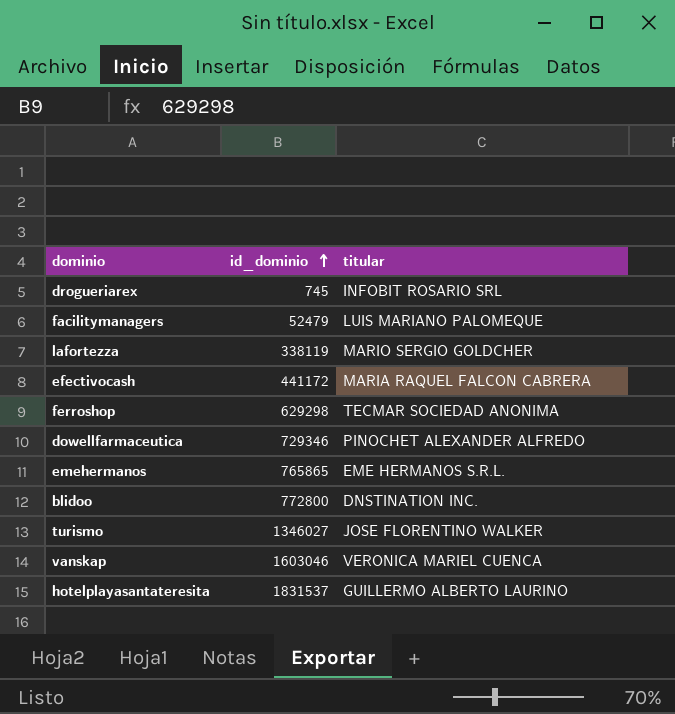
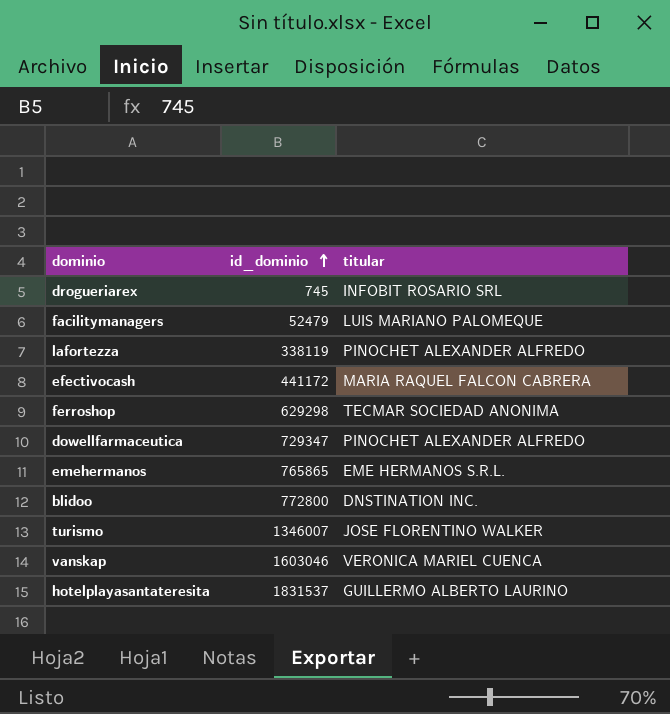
lafortezza | titular: MARIO SERGIO GOLDCHER -> PINOCHET ALEXANDER ALFREDO
dowellfarmaceutica | id_dominio: 729346 -> 729347
turismo | id_dominio: 1346027 -> 1346007

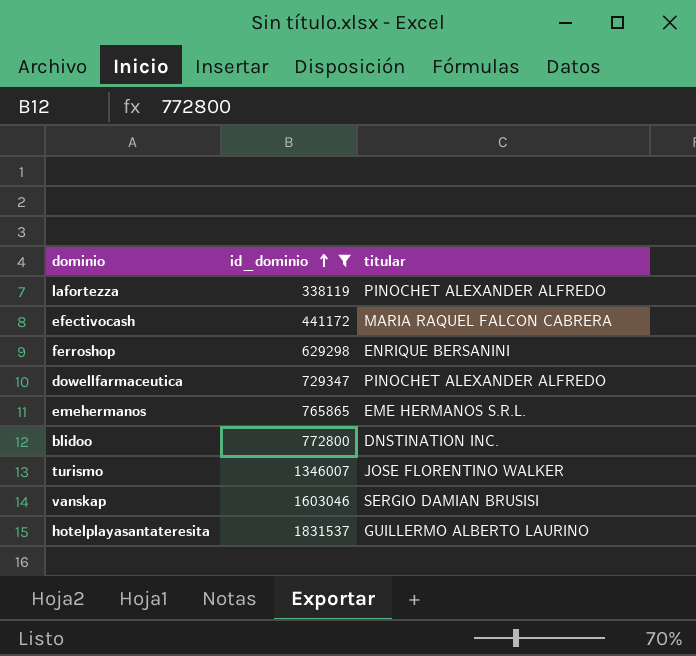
filter: none -> id_dominio >= 338119
ferroshop | titular: TECMAR SOCIEDAD ANONIMA -> ENRIQUE BERSANINI
vanskap | titular: VERONICA MARIEL CUENCA -> SERGIO DAMIAN BRUSISI

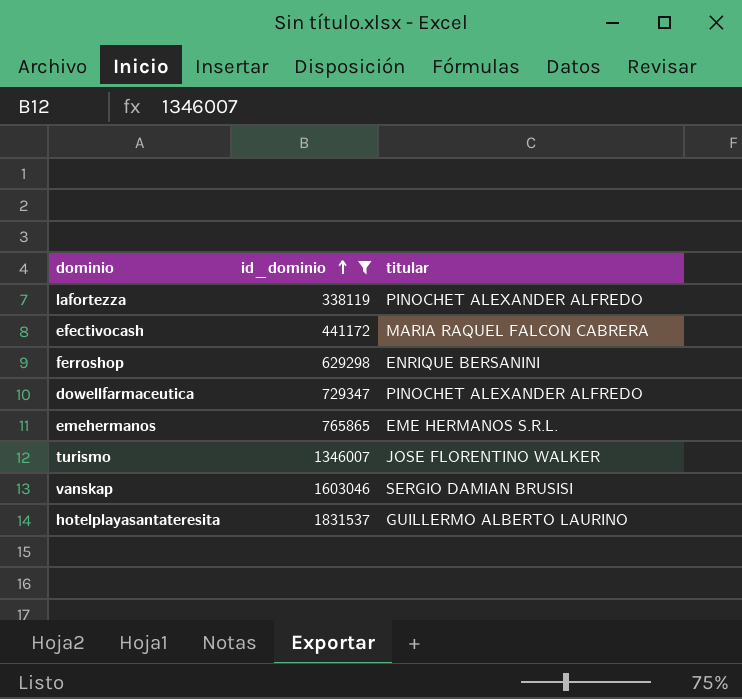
row blidoo: 772800 | DNSTINATION INC. -> none

